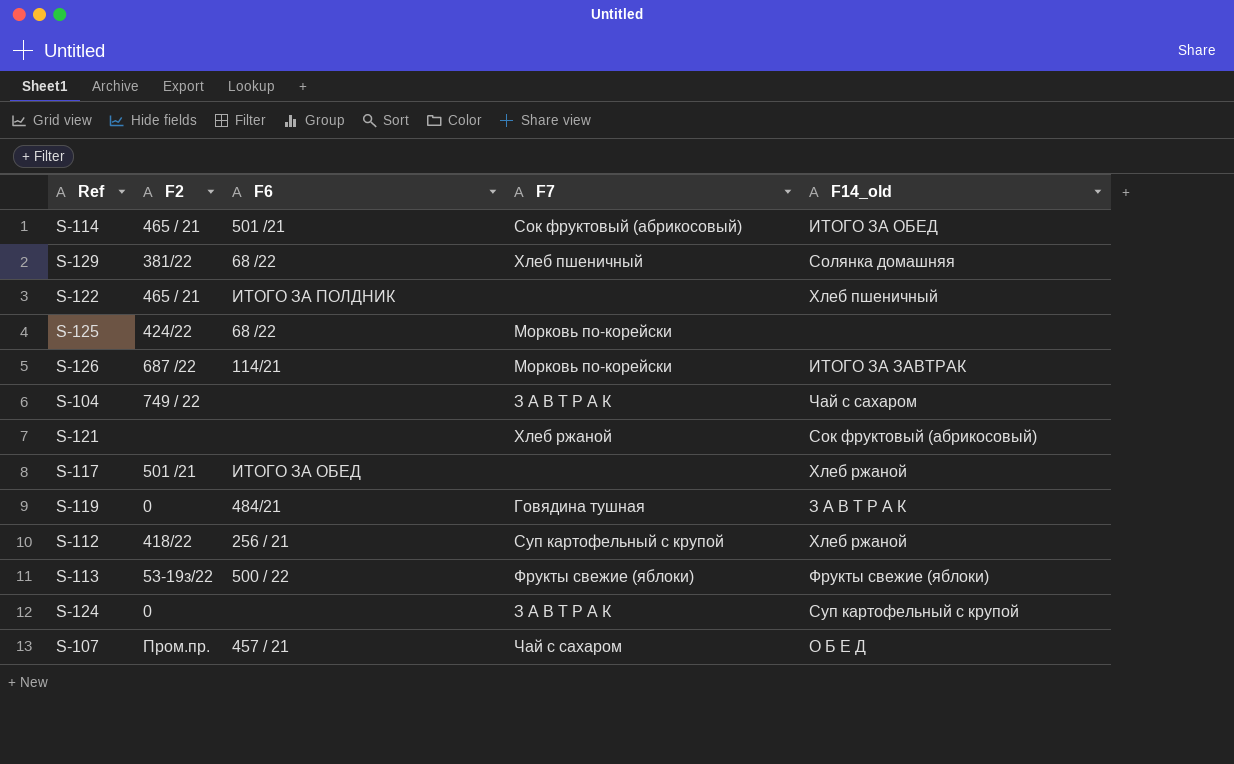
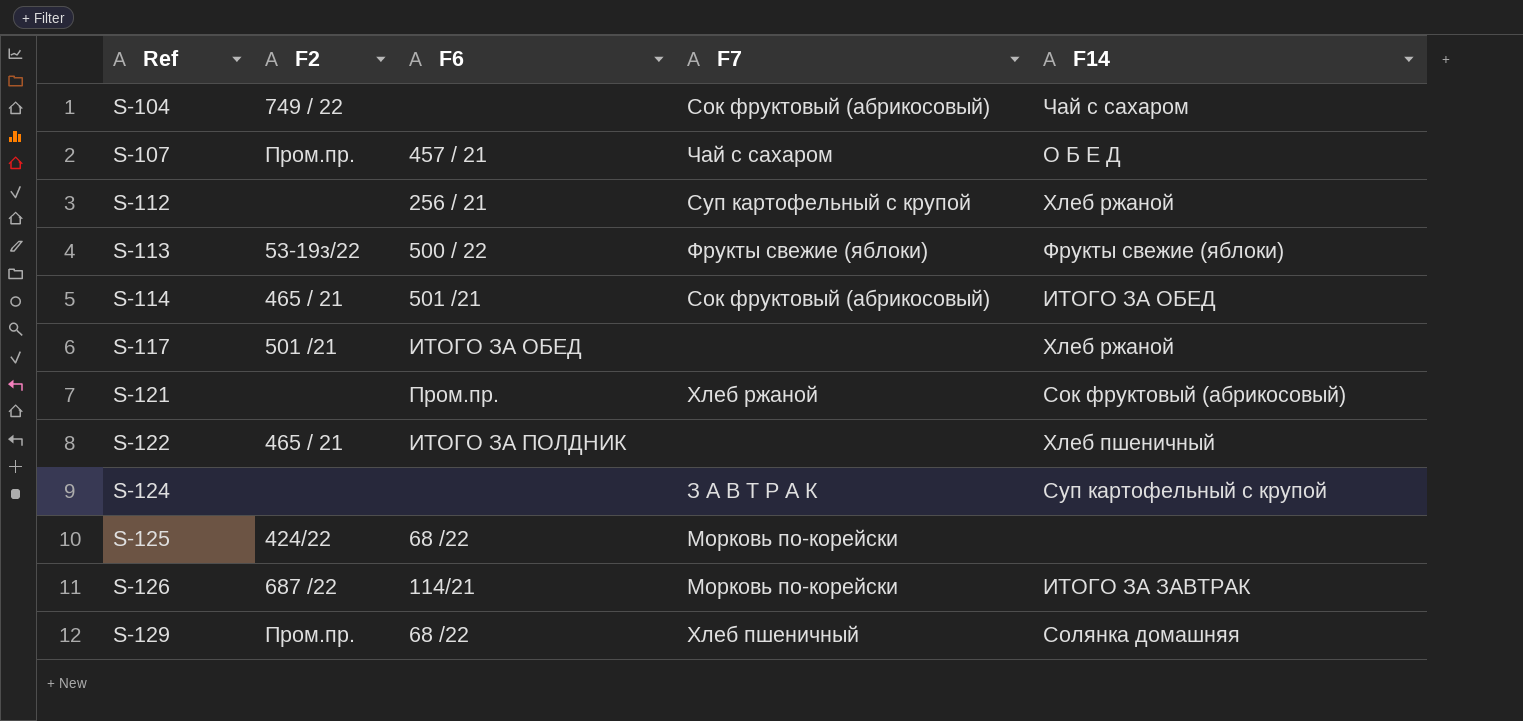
row order: none -> Ref ascending
column name: F14_old -> F14
row S-119: 0 | 484/21 | Говядина тушная | З А В Т Р А К -> none
S-104 | F7: З А В Т Р А К -> Сок фруктовый (абрикосовый)
S-112 | F2: 418/22 -> none
S-121 | F6: none -> Пром.пр.
S-124 | F2: 0 -> none
S-129 | F2: 381/22 -> Пром.пр.

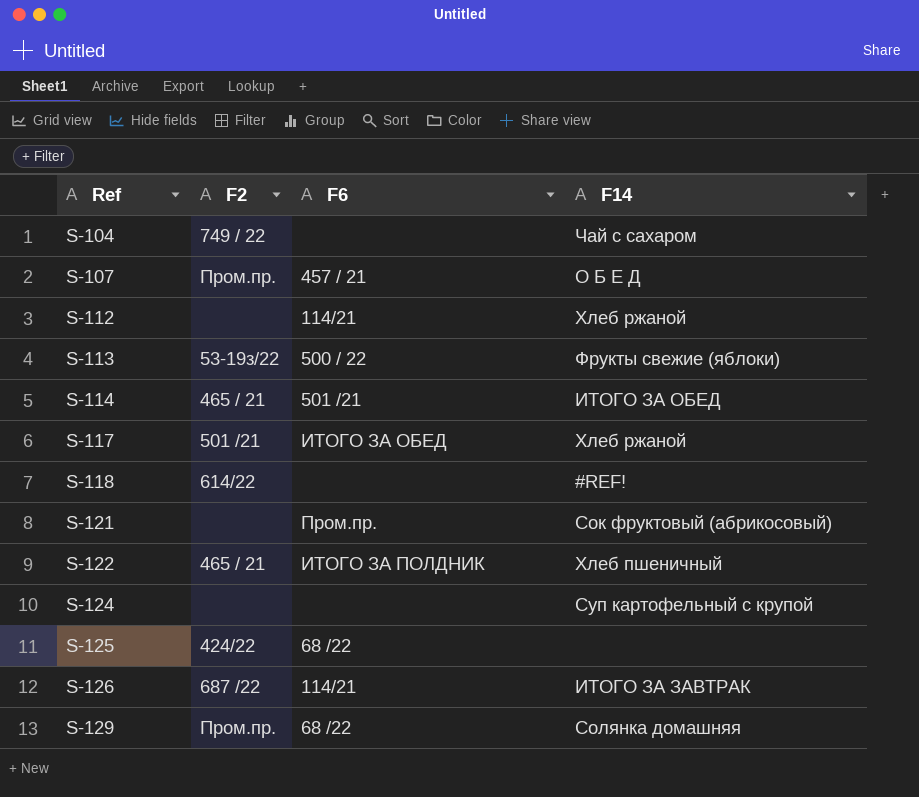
column F7 | position: 4 -> none
S-112 | F6: 256 / 21 -> 114/21
row S-118: none -> 614/22 | none | #REF!

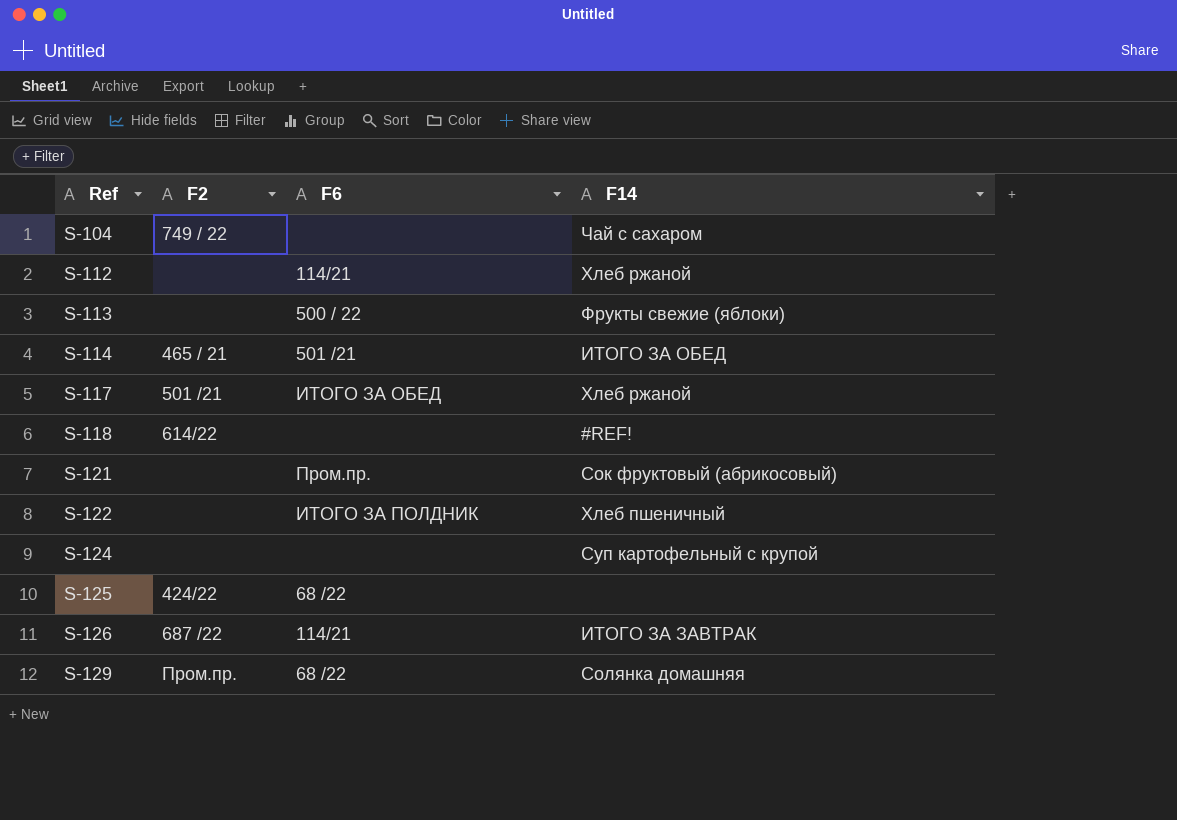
row S-107: Пром.пр. | 457 / 21 | О Б Е Д -> none
S-113 | F2: 53-19з/22 -> none
S-122 | F2: 465 / 21 -> none

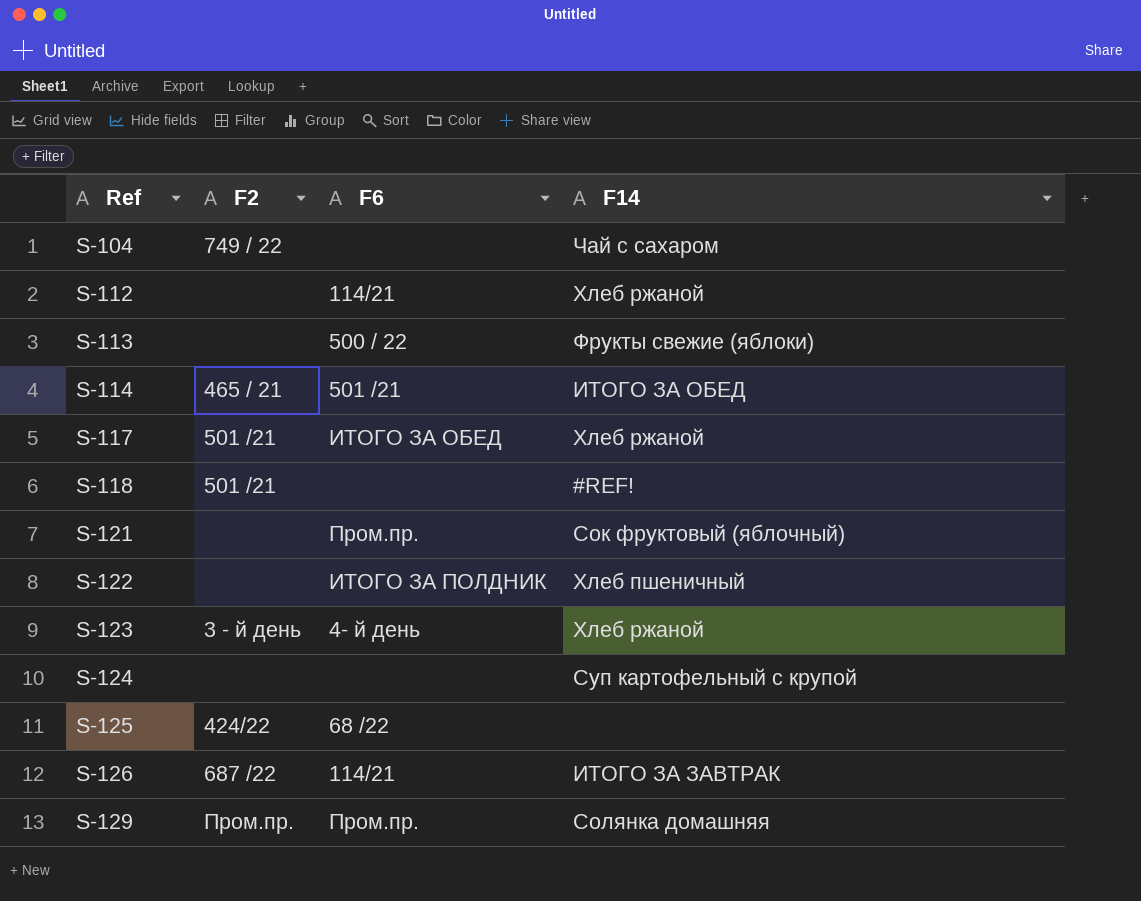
S-118 | F2: 614/22 -> 501 /21
S-121 | F14: Сок фруктовый (абрикосовый) -> Сок фруктовый (яблочный)
row S-123: none -> 3 - й день | 4- й день | Хлеб ржаной
S-129 | F6: 68 /22 -> Пром.пр.

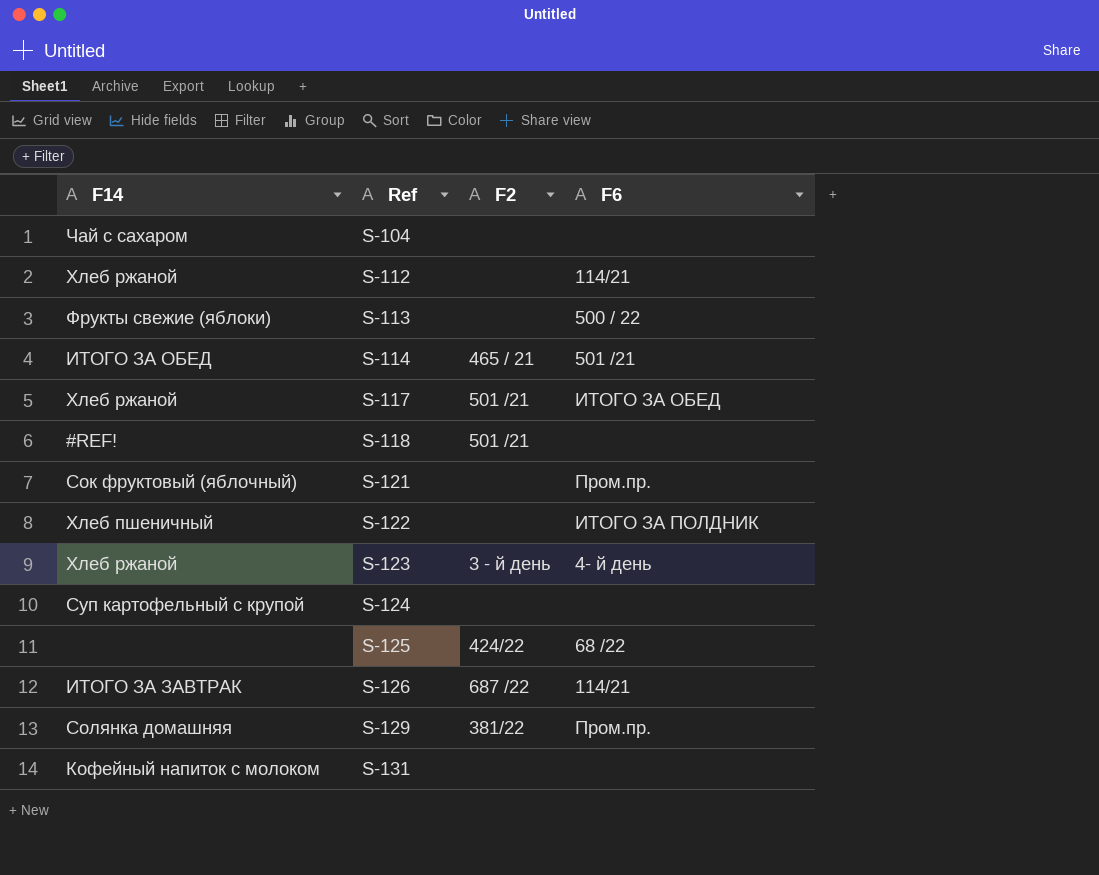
column F14 | position: 4 -> 1
S-104 | F2: 749 / 22 -> none
S-129 | F2: Пром.пр. -> 381/22
row S-131: none -> Кофейный напиток с молоком | none | none

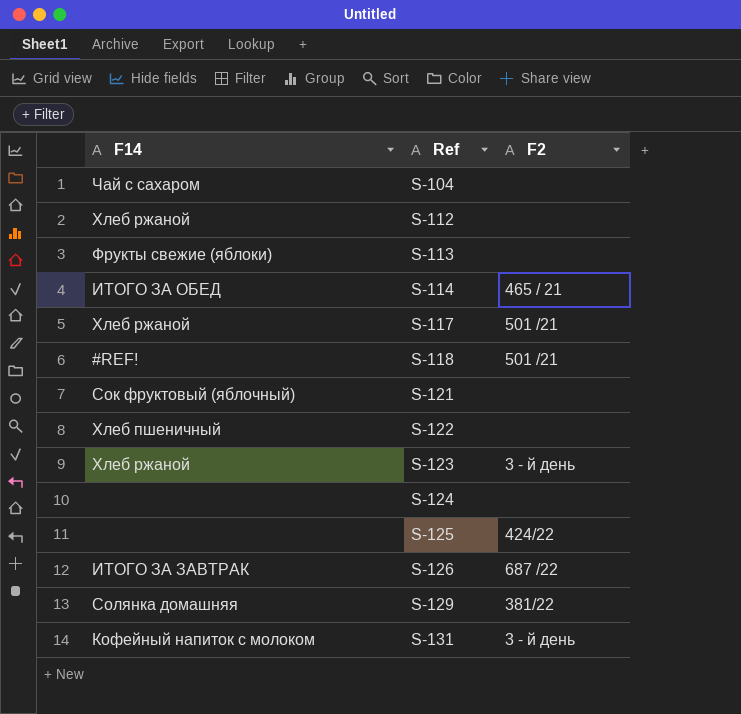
column F6 | position: 4 -> none
S-124 | F14: Суп картофельный с крупой -> none
S-131 | F2: none -> 3 - й день

